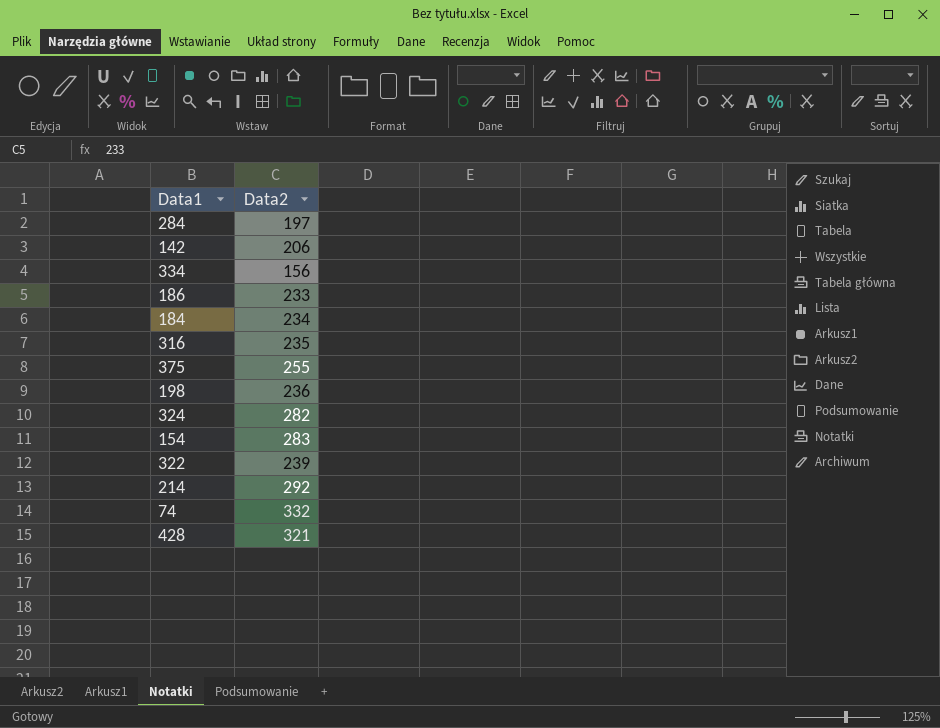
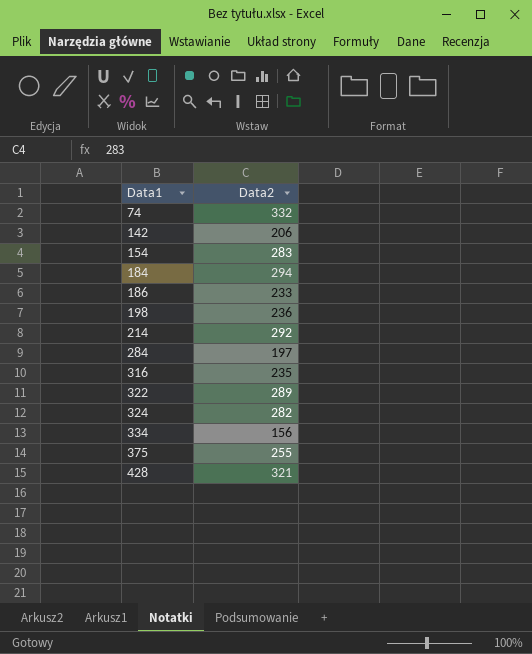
row order: none -> Data1 ascending
184 | Data2: 234 -> 294
322 | Data2: 239 -> 289

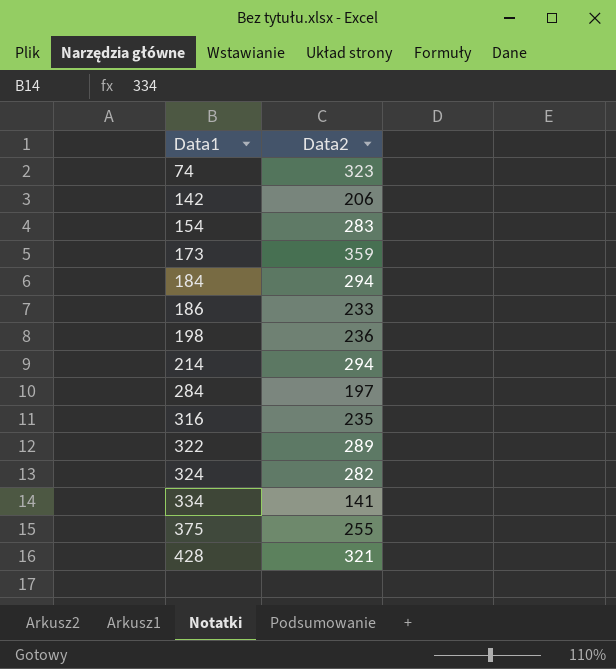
74 | Data2: 332 -> 323
row 173: none -> 359
214 | Data2: 292 -> 294
334 | Data2: 156 -> 141

